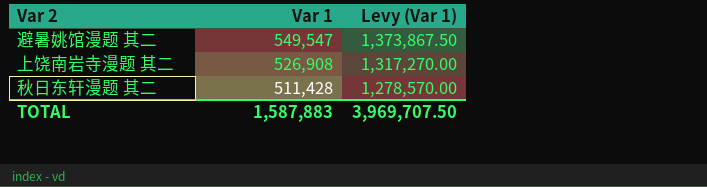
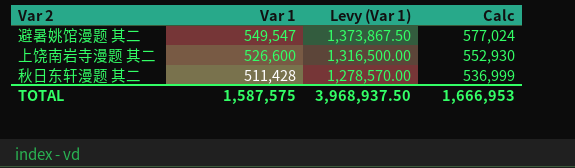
column Calc | formula: none -> [Var 1] * 1.05
上饶南岩寺漫题 其二 | Var 1: 526,908 -> 526,600
上饶南岩寺漫题 其二 | Levy (Var 1): 1,317,270.00 -> 1,316,500.00
TOTAL | Var 1: 1,587,883 -> 1,587,575
TOTAL | Levy (Var 1): 3,969,707.50 -> 3,968,937.50

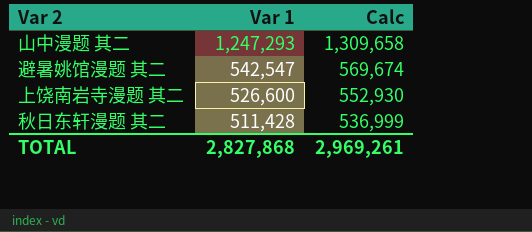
column Levy (Var 1) | formula: [Var 1] * 2.5 -> none
row 山中漫题 其二: none -> 1,247,293 | 1,309,658
避暑姚馆漫题 其二 | Var 1: 549,547 -> 542,547
避暑姚馆漫题 其二 | Calc: 577,024 -> 569,674
TOTAL | Var 1: 1,587,575 -> 2,827,868
TOTAL | Calc: 1,666,953 -> 2,969,261

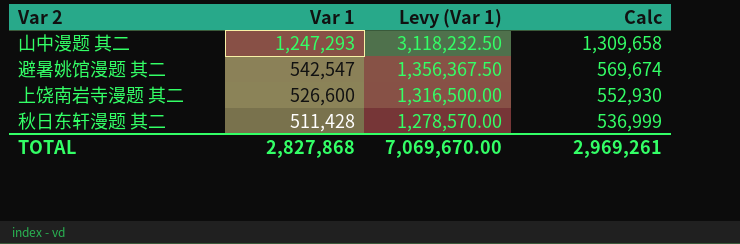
column Levy (Var 1) | formula: none -> [Var 1] * 2.5

